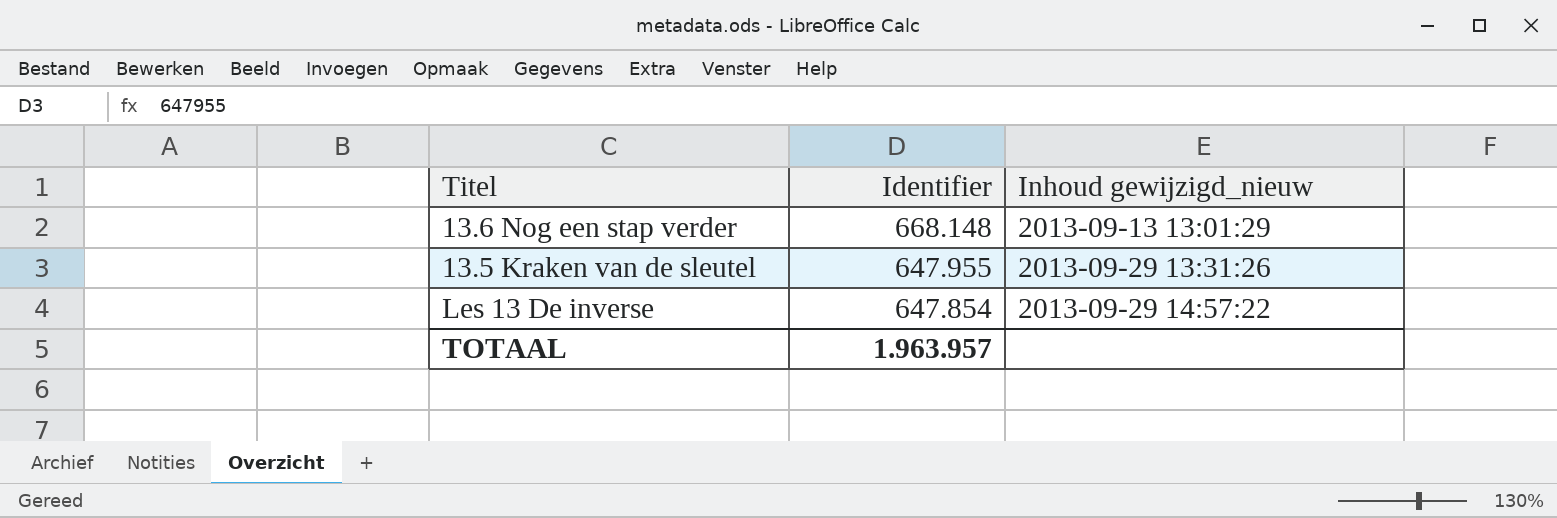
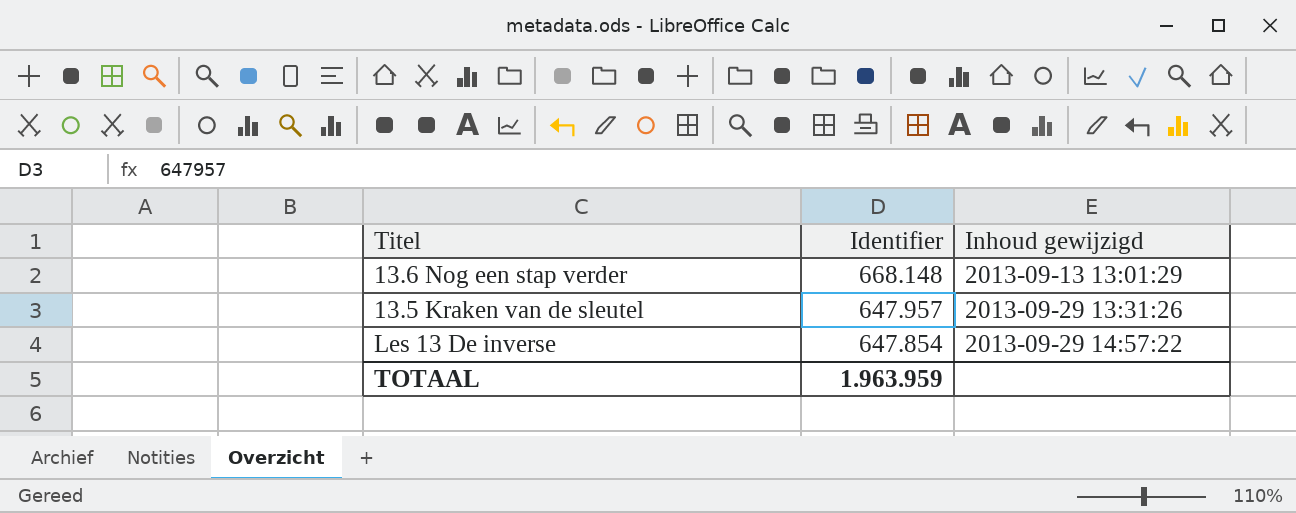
column name: Inhoud gewijzigd_nieuw -> Inhoud gewijzigd
13.5 Kraken van de sleutel | Identifier: 647.955 -> 647.957
TOTAAL | Identifier: 1.963.957 -> 1.963.959

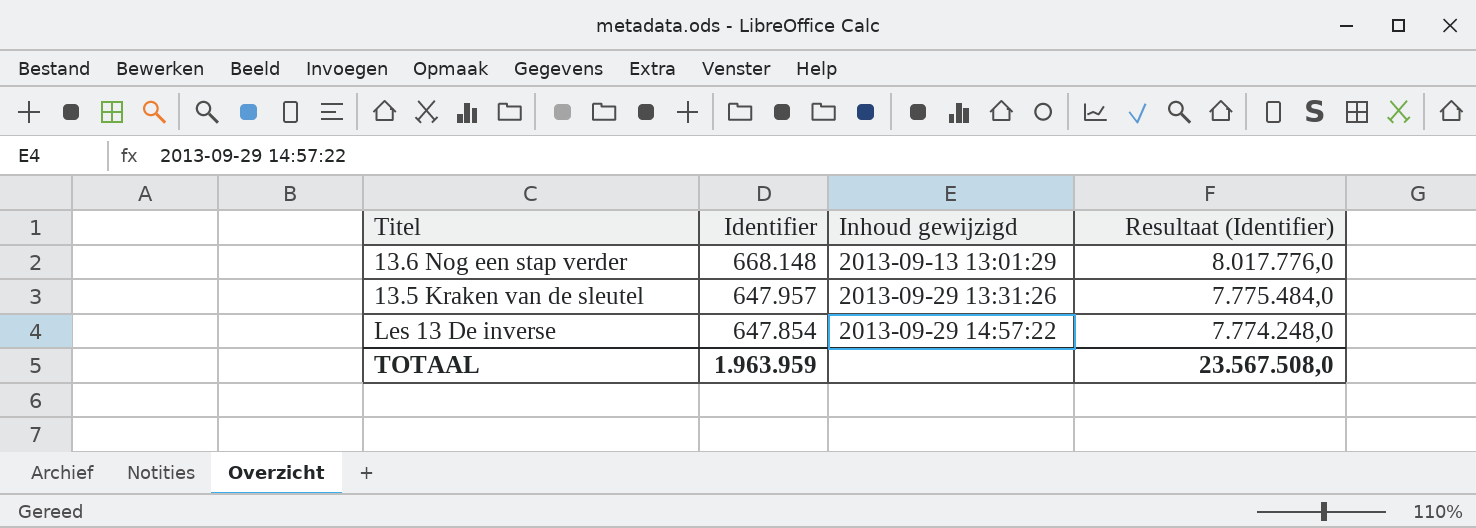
column Resultaat (Identifier) | formula: none -> [Identifier] * 12

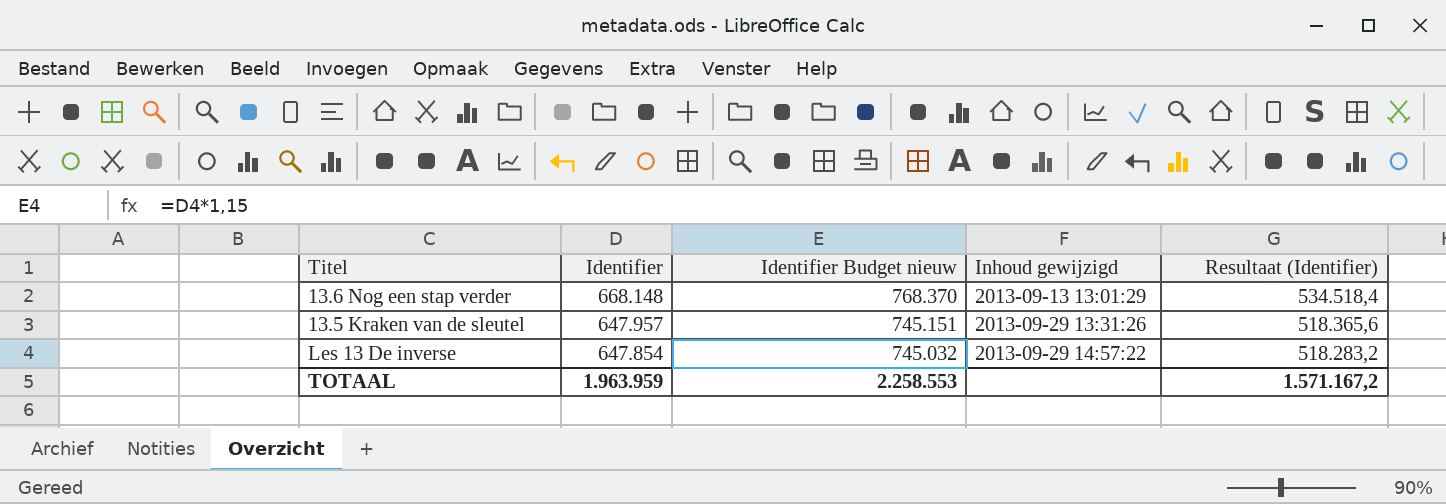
column Identifier Budget nieuw | formula: none -> [Identifier] * 1,15
column Resultaat (Identifier) | formula: [Identifier] * 12 -> [Identifier] * 0,8
TOTAAL | Resultaat (Identifier): 23.567.508,0 -> 1.571.167,2

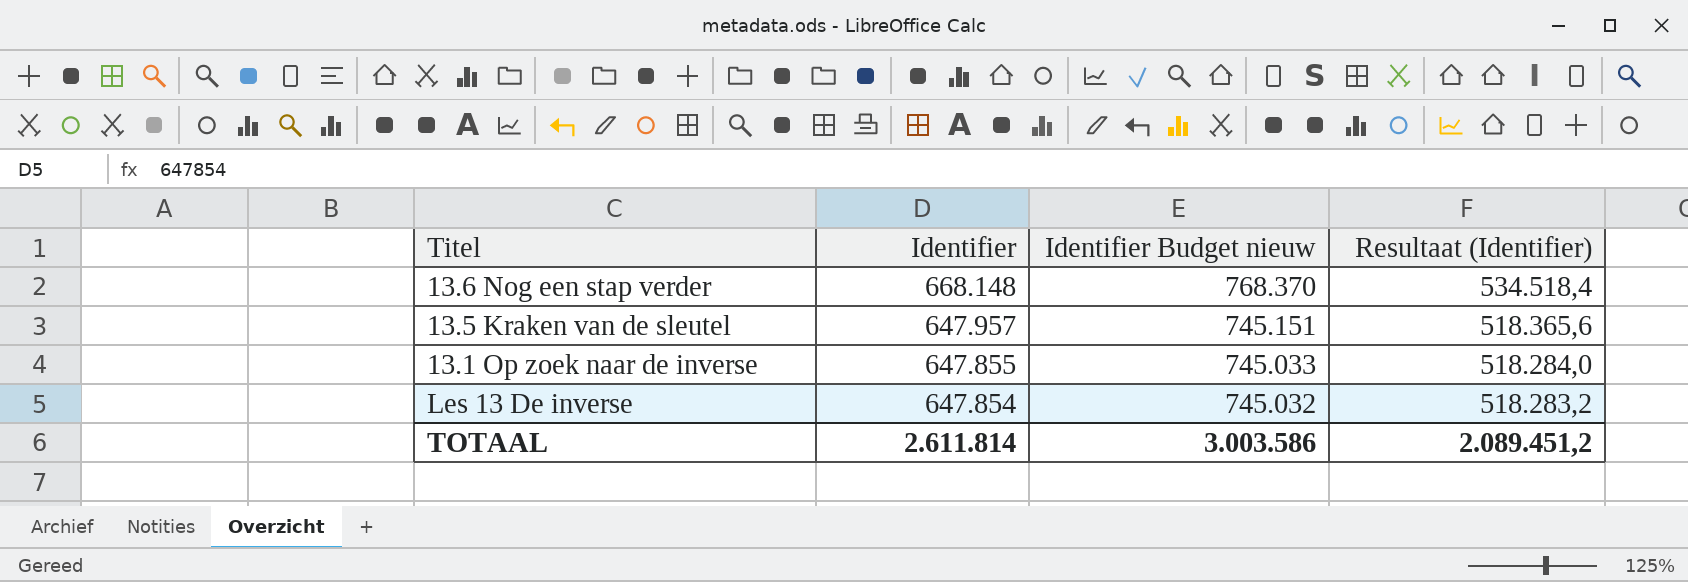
column Inhoud gewijzigd | position: 4 -> none
row 13.1 Op zoek naar de inverse: none -> 647.855 | 745.033 | 518.284,0
TOTAAL | Identifier: 1.963.959 -> 2.611.814
TOTAAL | Identifier Budget nieuw: 2.258.553 -> 3.003.586
TOTAAL | Resultaat (Identifier): 1.571.167,2 -> 2.089.451,2

